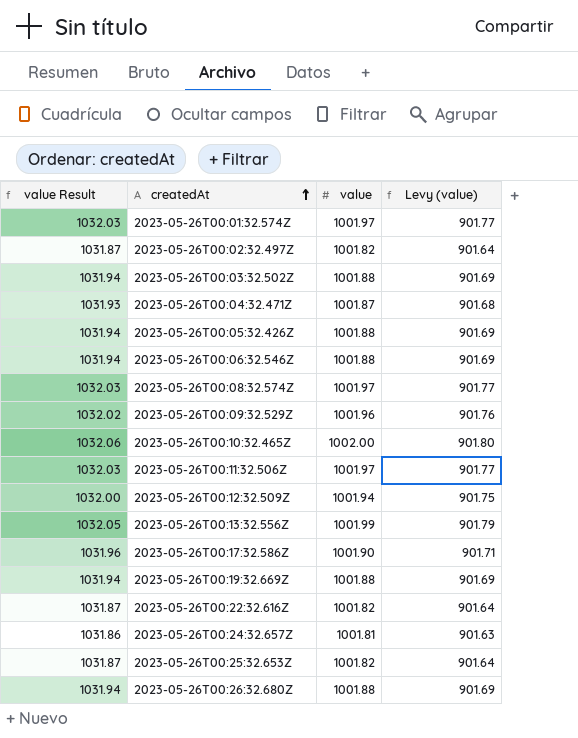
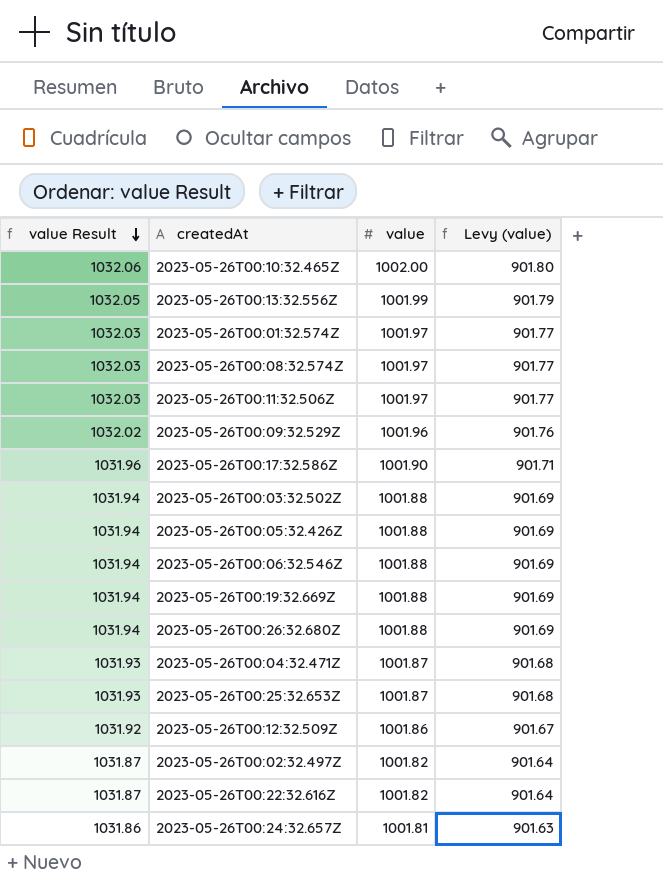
row order: createdAt ascending -> value Result descending
2023-05-26T00:25:32.653Z | value Result: 1031.87 -> 1031.93
2023-05-26T00:25:32.653Z | value: 1001.82 -> 1001.87
2023-05-26T00:25:32.653Z | Levy (value): 901.64 -> 901.68
2023-05-26T00:12:32.509Z | value Result: 1032.00 -> 1031.92
2023-05-26T00:12:32.509Z | value: 1001.94 -> 1001.86
2023-05-26T00:12:32.509Z | Levy (value): 901.75 -> 901.67

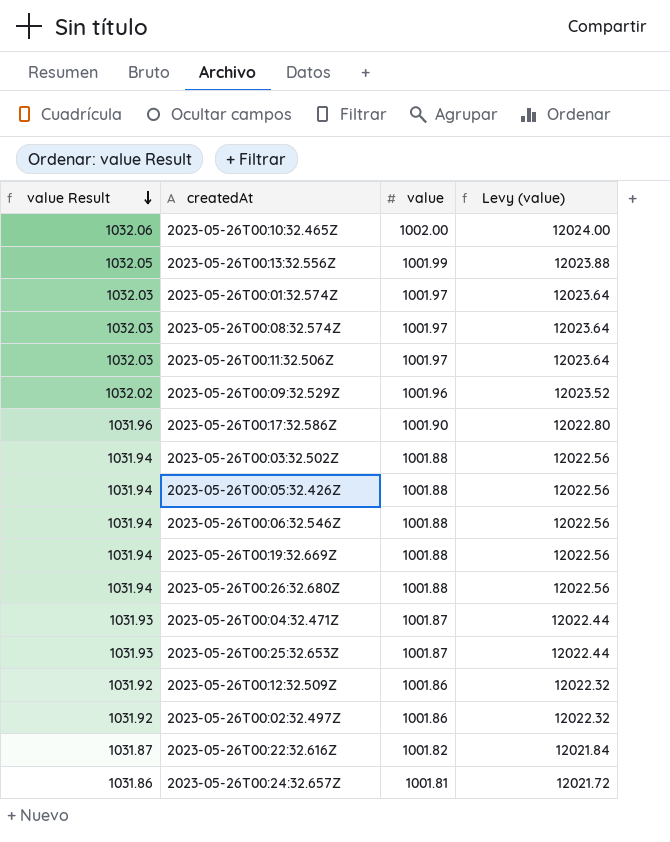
column Levy (value) | formula: [value] * 0.9 -> [value] * 12
2023-05-26T00:02:32.497Z | value Result: 1031.87 -> 1031.92
2023-05-26T00:02:32.497Z | value: 1001.82 -> 1001.86

